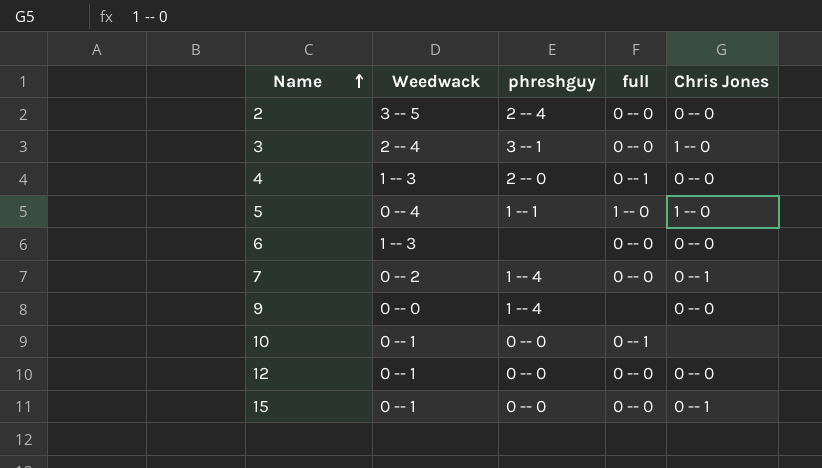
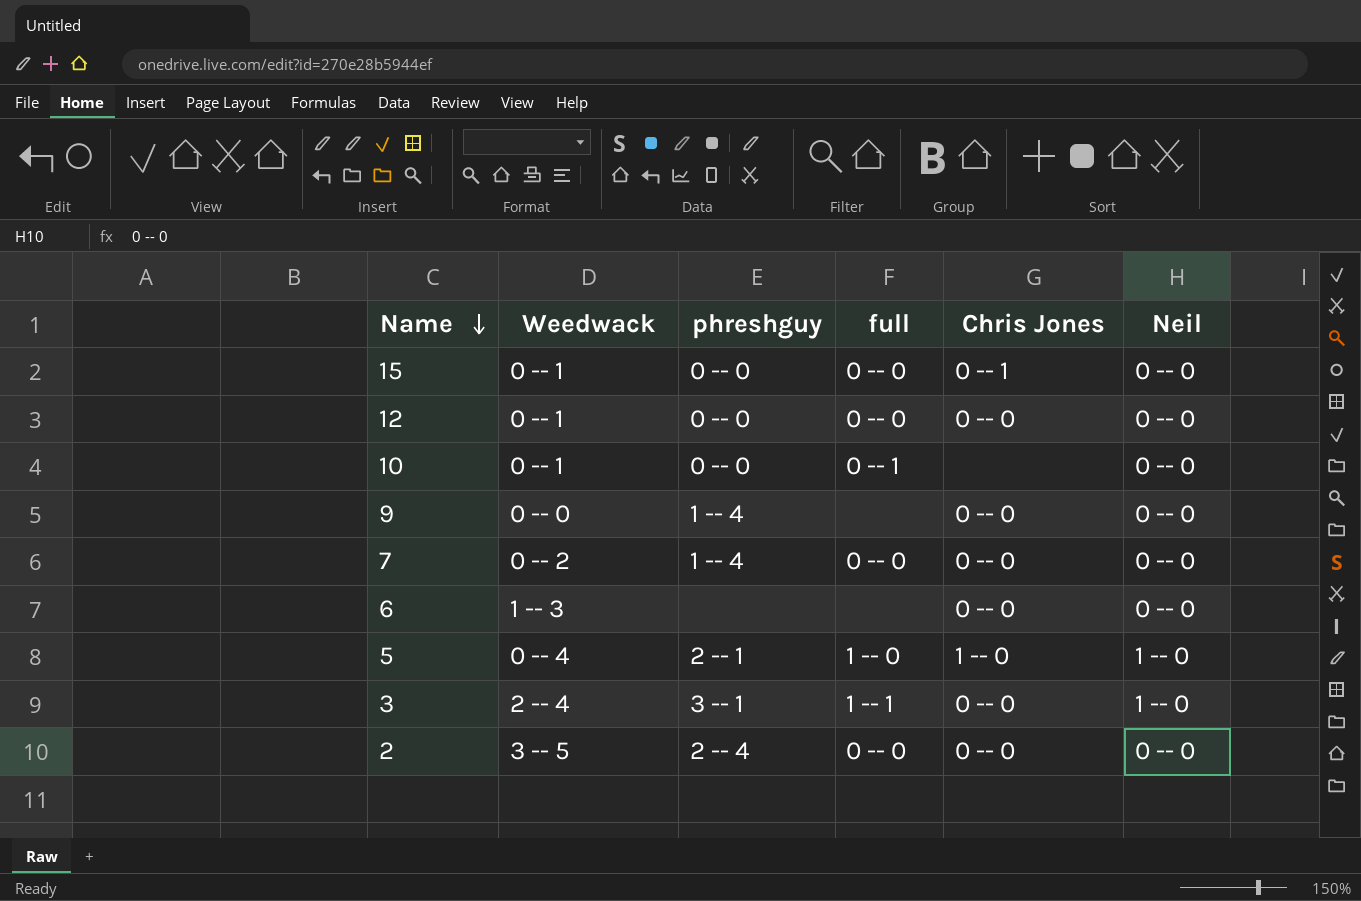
row order: Name ascending -> Name descending
column Neil | position: none -> 6
row 4: 1 -- 3 | 2 -- 0 | 0 -- 1 | 0 -- 0 -> none
7 | Chris Jones: 0 -- 1 -> 0 -- 0
6 | full: 0 -- 0 -> none
5 | phreshguy: 1 -- 1 -> 2 -- 1
3 | full: 0 -- 0 -> 1 -- 1
3 | Chris Jones: 1 -- 0 -> 0 -- 0

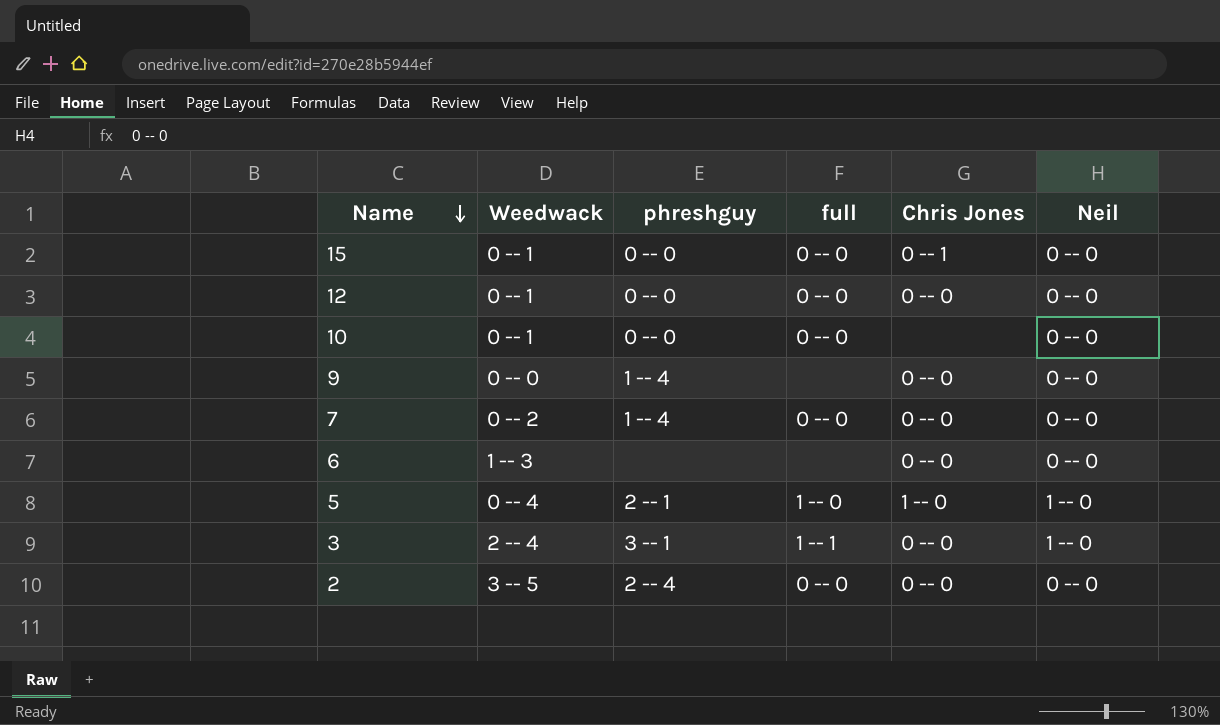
10 | full: 0 -- 1 -> 0 -- 0

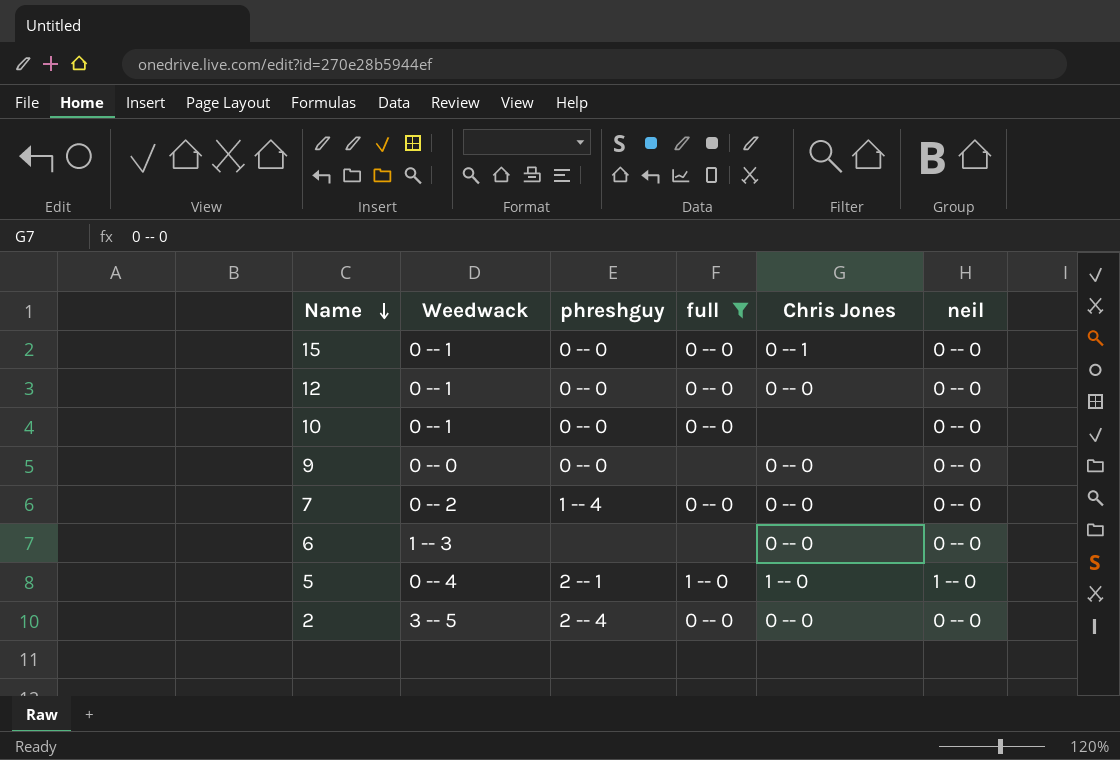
filter: none -> full != 1 -- 1
column name: Neil -> neil
9 | phreshguy: 1 -- 4 -> 0 -- 0

